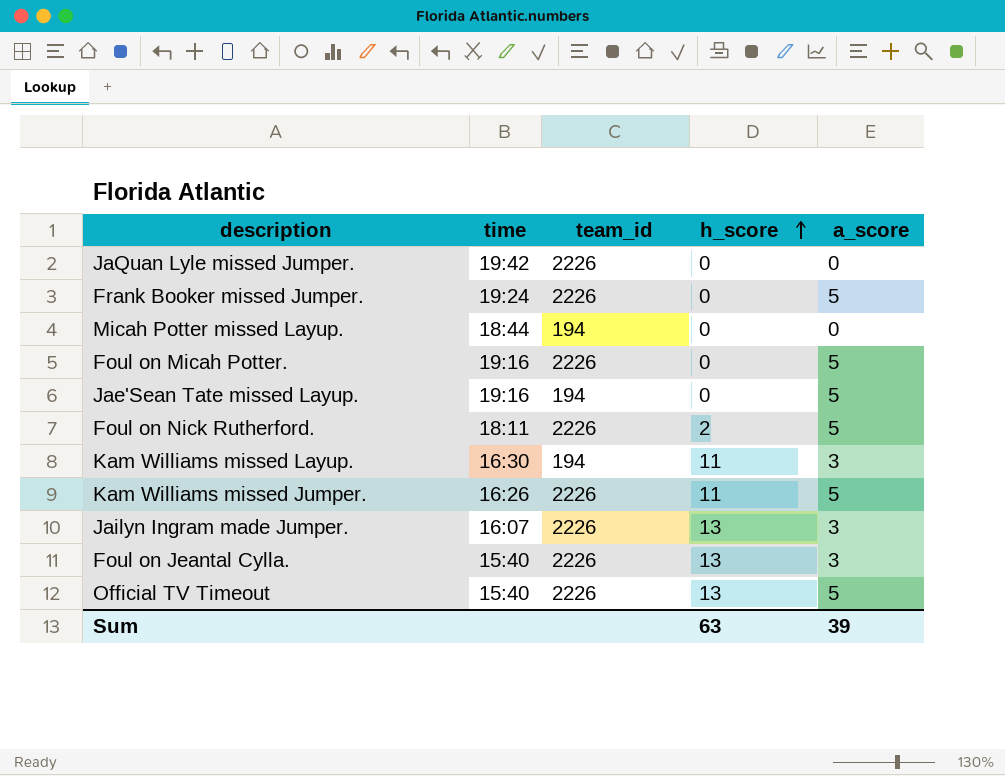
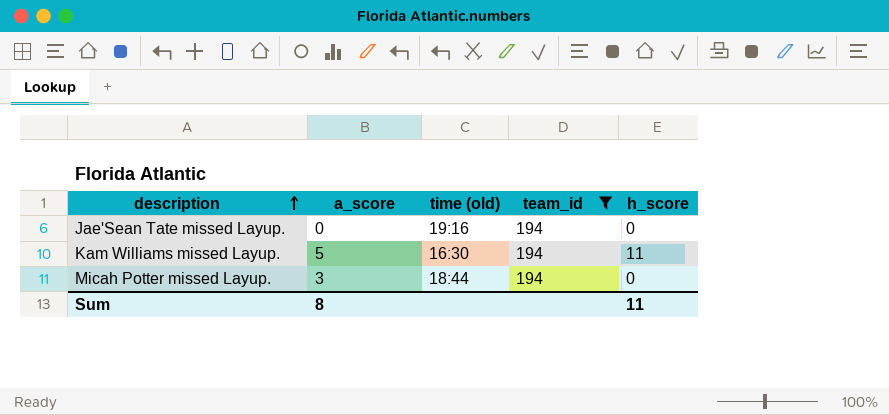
filter: none -> team_id = 194
row order: h_score ascending -> description ascending
column a_score | position: 5 -> 2
column name: time -> time (old)
Jae'Sean Tate missed Layup. | a_score: 5 -> 0
Kam Williams missed Layup. | a_score: 3 -> 5
Micah Potter missed Layup. | a_score: 0 -> 3
Sum | a_score: 39 -> 8
Sum | h_score: 63 -> 11

